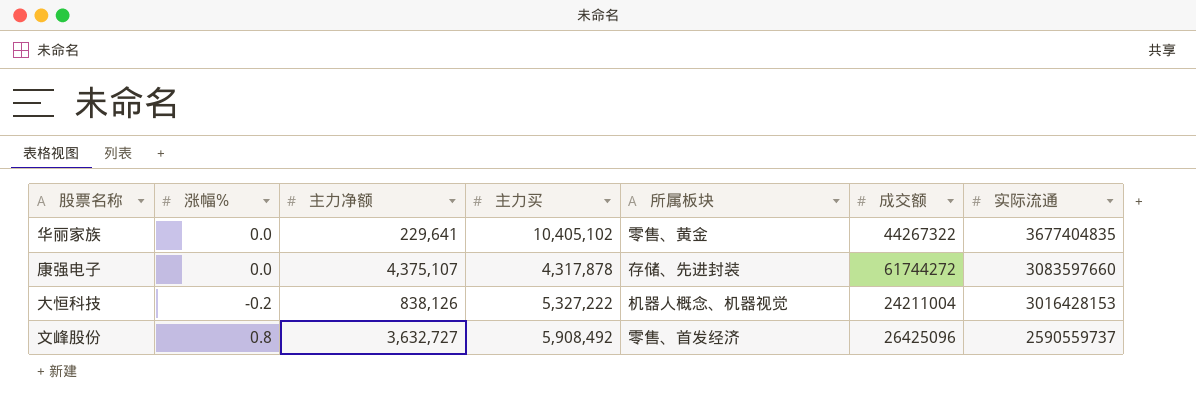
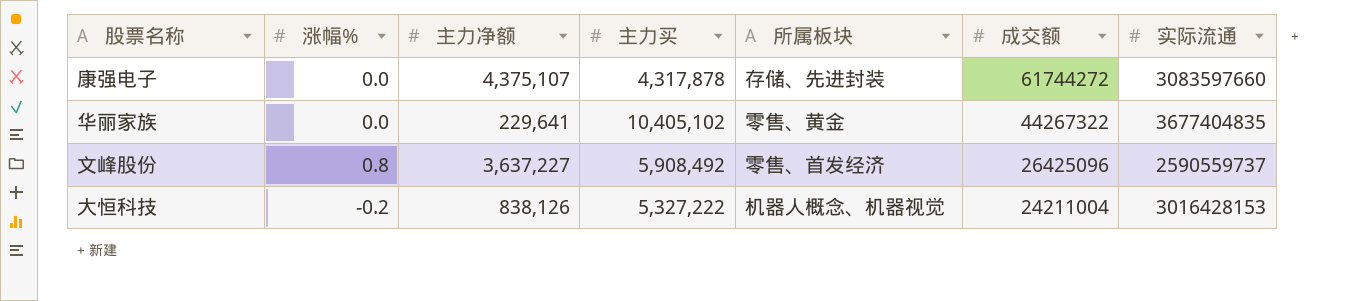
row order: 实际流通 descending -> 成交额 descending
文峰股份 | 主力净额: 3,632,727 -> 3,637,227

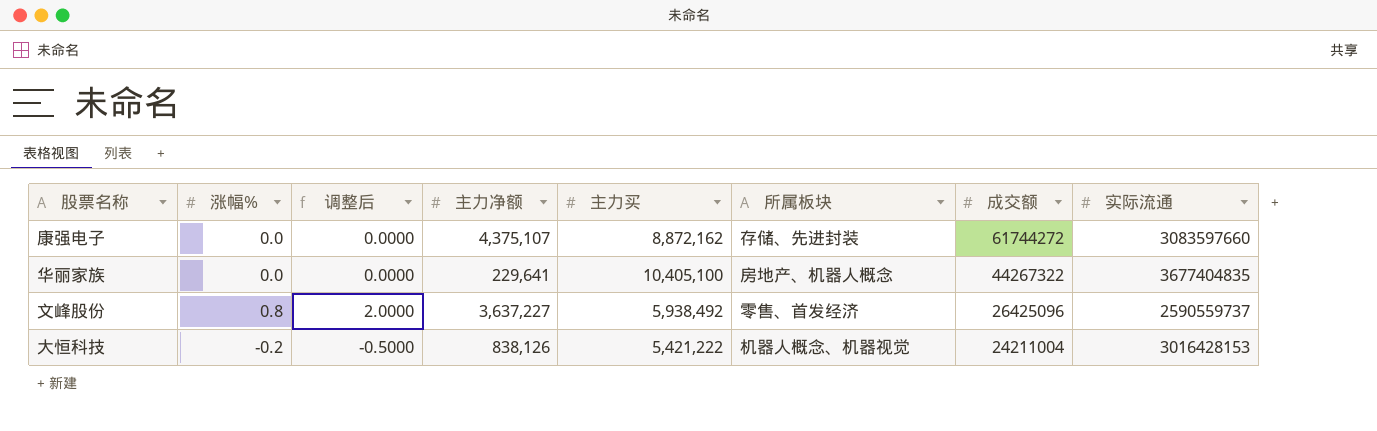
column 调整后 | formula: none -> [涨幅%] * 2.5
康强电子 | 主力买: 4,317,878 -> 8,872,162
华丽家族 | 主力买: 10,405,102 -> 10,405,100
华丽家族 | 所属板块: 零售、黄金 -> 房地产、机器人概念
文峰股份 | 主力买: 5,908,492 -> 5,938,492
大恒科技 | 主力买: 5,327,222 -> 5,421,222

